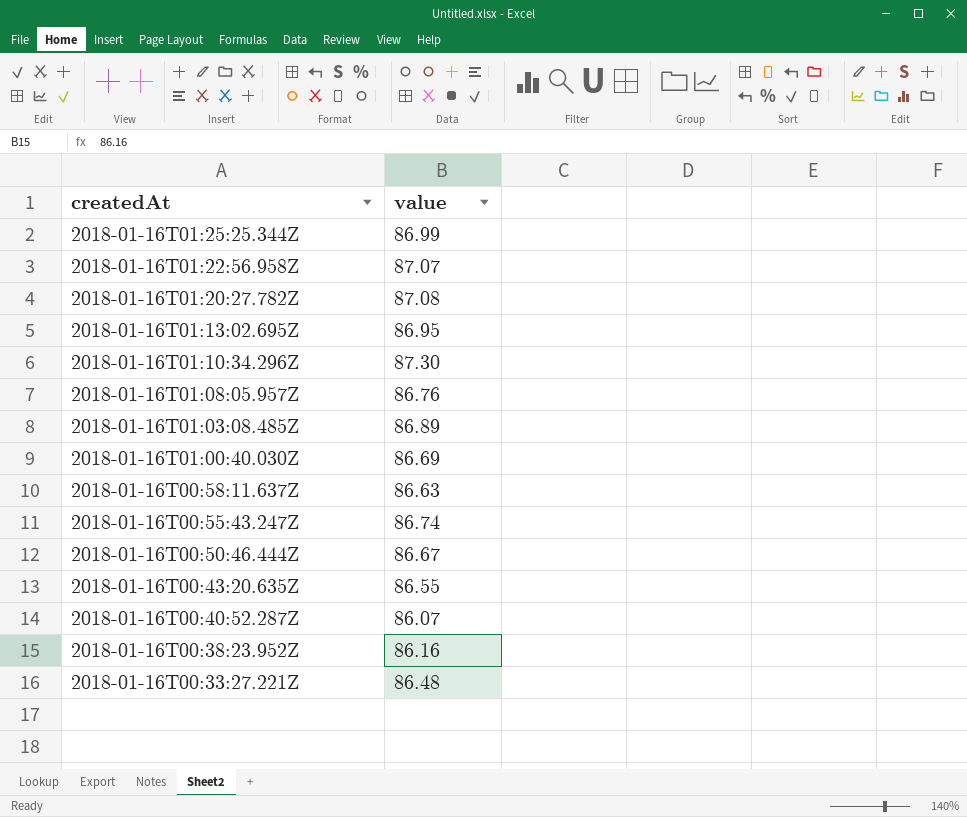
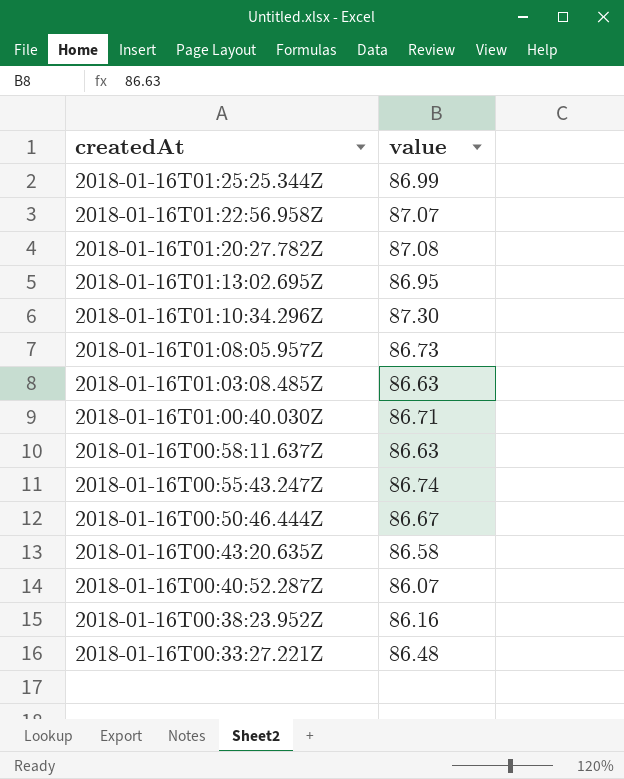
2018-01-16T01:08:05.957Z | value: 86.76 -> 86.73
2018-01-16T01:03:08.485Z | value: 86.89 -> 86.63
2018-01-16T01:00:40.030Z | value: 86.69 -> 86.71
2018-01-16T00:43:20.635Z | value: 86.55 -> 86.58

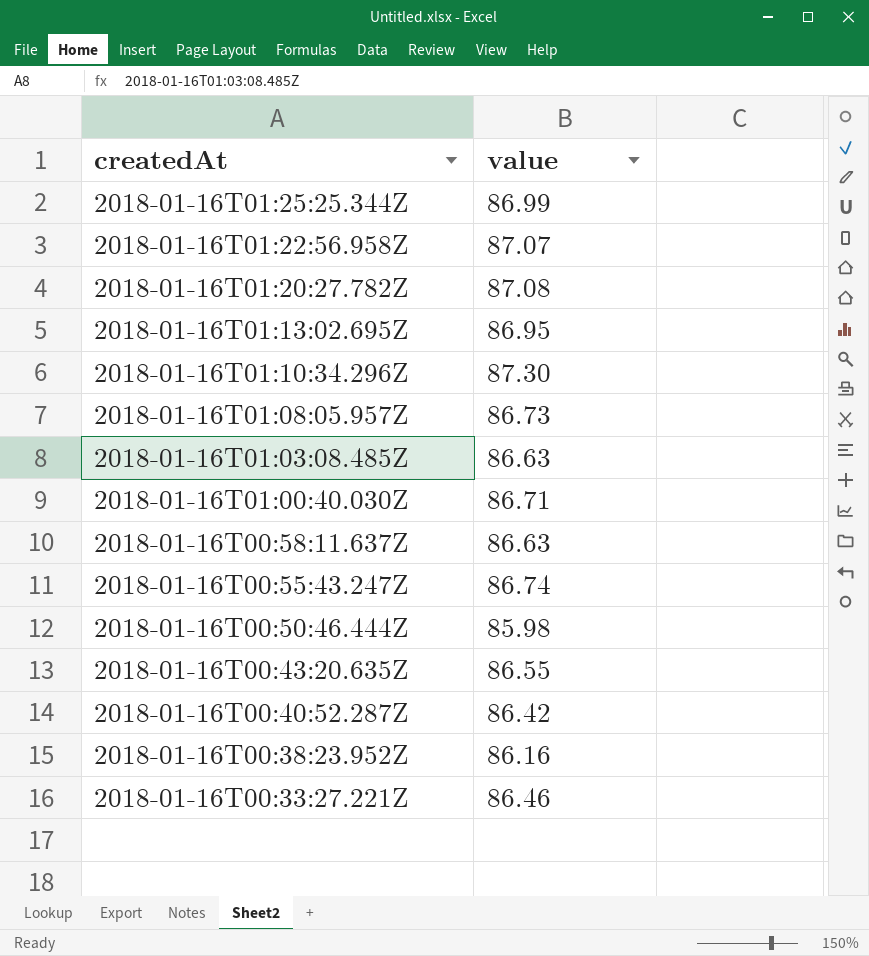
2018-01-16T00:50:46.444Z | value: 86.67 -> 85.98
2018-01-16T00:43:20.635Z | value: 86.58 -> 86.55
2018-01-16T00:40:52.287Z | value: 86.07 -> 86.42
2018-01-16T00:33:27.221Z | value: 86.48 -> 86.46

